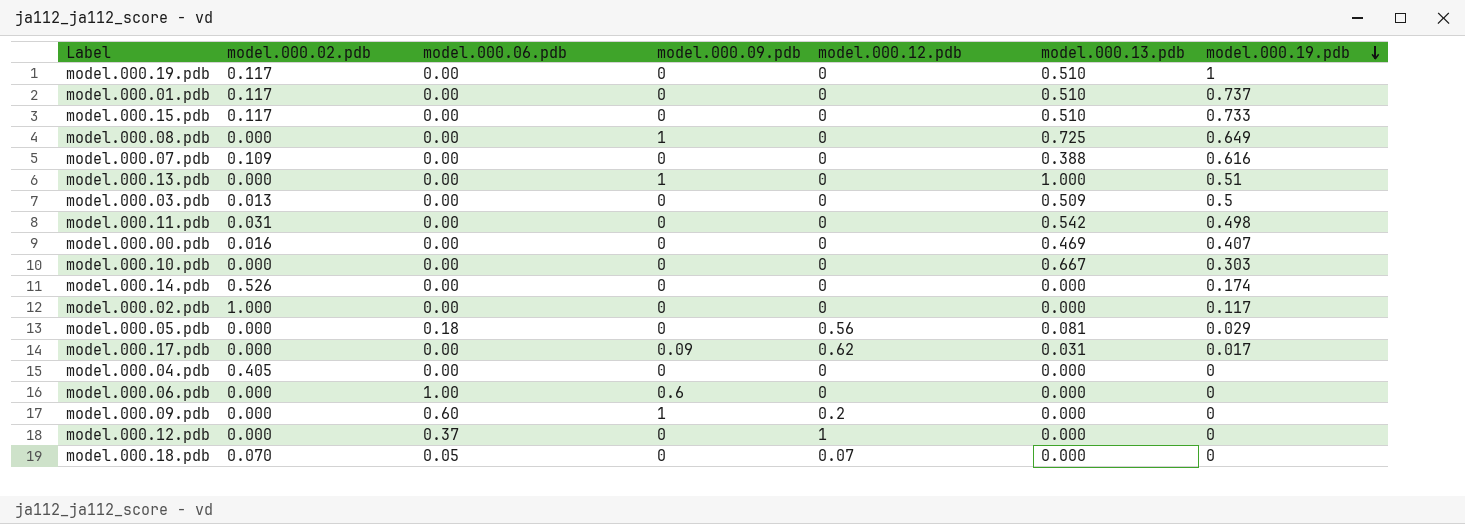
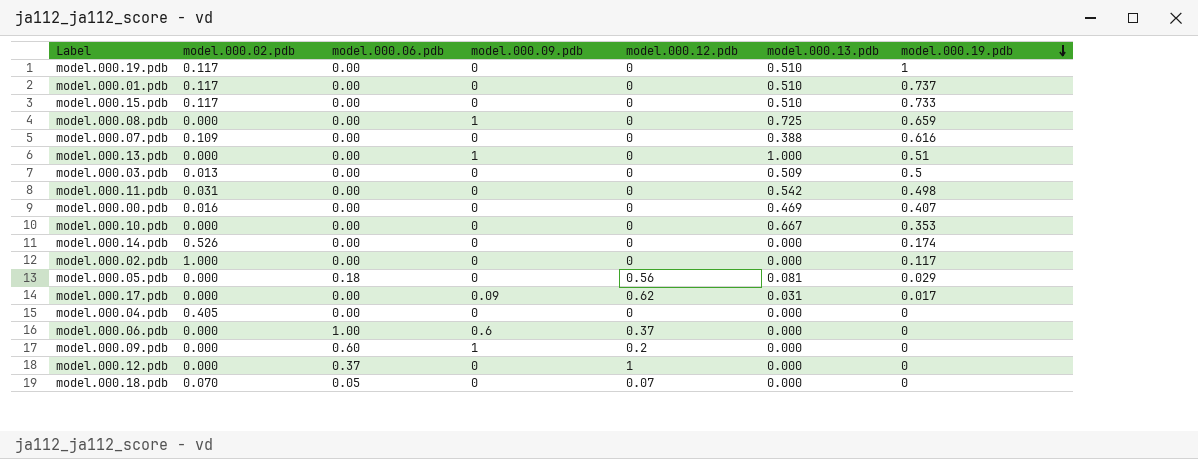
model.000.08.pdb | model.000.19.pdb: 0.649 -> 0.659
model.000.10.pdb | model.000.19.pdb: 0.303 -> 0.353
model.000.06.pdb | model.000.12.pdb: 0 -> 0.37

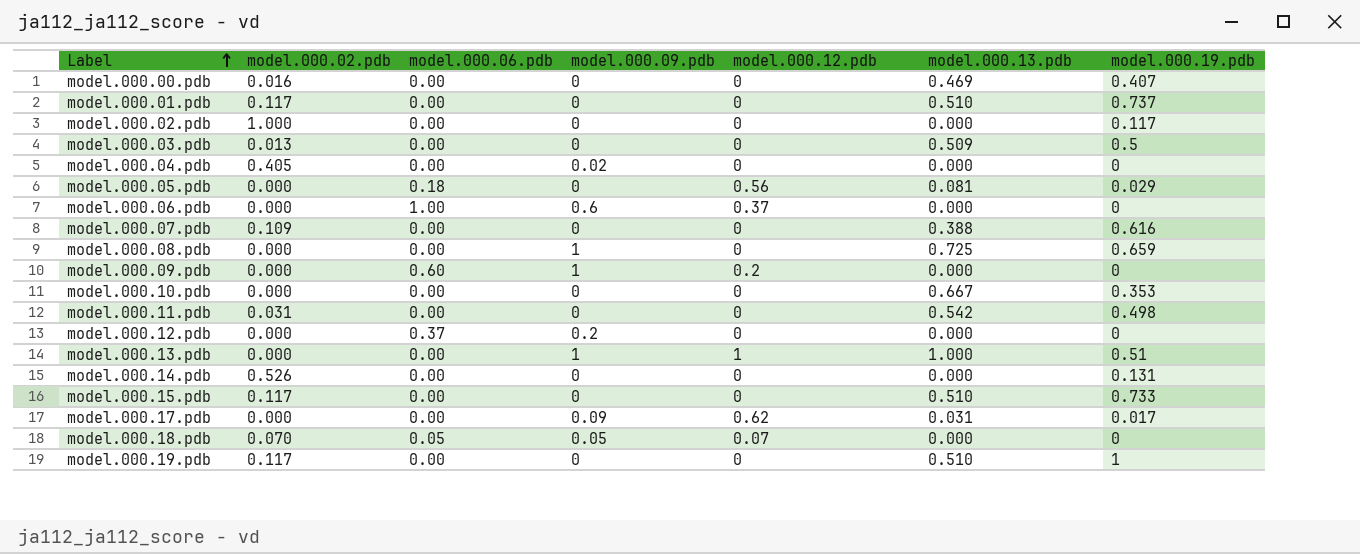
row order: model.000.19.pdb descending -> Label ascending
model.000.04.pdb | model.000.09.pdb: 0 -> 0.02
model.000.12.pdb | model.000.09.pdb: 0 -> 0.2
model.000.12.pdb | model.000.12.pdb: 1 -> 0
model.000.13.pdb | model.000.12.pdb: 0 -> 1
model.000.14.pdb | model.000.19.pdb: 0.174 -> 0.131
model.000.18.pdb | model.000.09.pdb: 0 -> 0.05

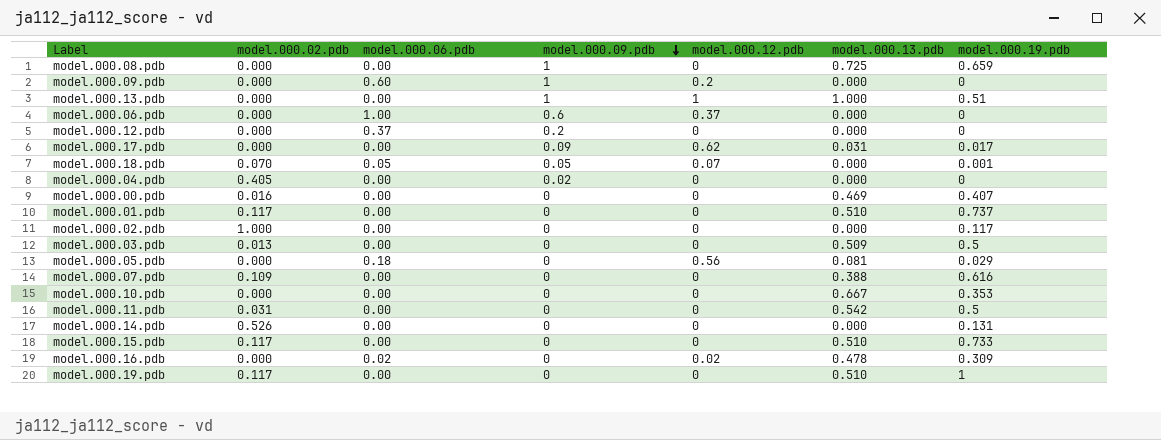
row order: Label ascending -> model.000.09.pdb descending
model.000.18.pdb | model.000.19.pdb: 0 -> 0.001
model.000.11.pdb | model.000.19.pdb: 0.498 -> 0.5
row model.000.16.pdb: none -> 0.000 | 0.02 | 0 | 0.02 | 0.478 | 0.309

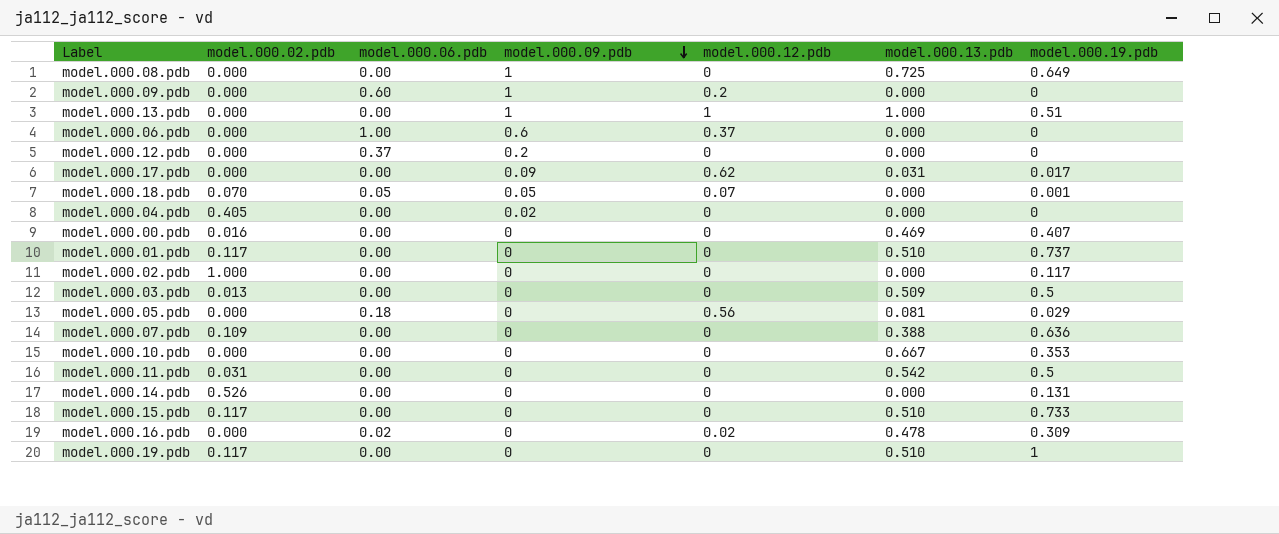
model.000.08.pdb | model.000.19.pdb: 0.659 -> 0.649
model.000.07.pdb | model.000.19.pdb: 0.616 -> 0.636

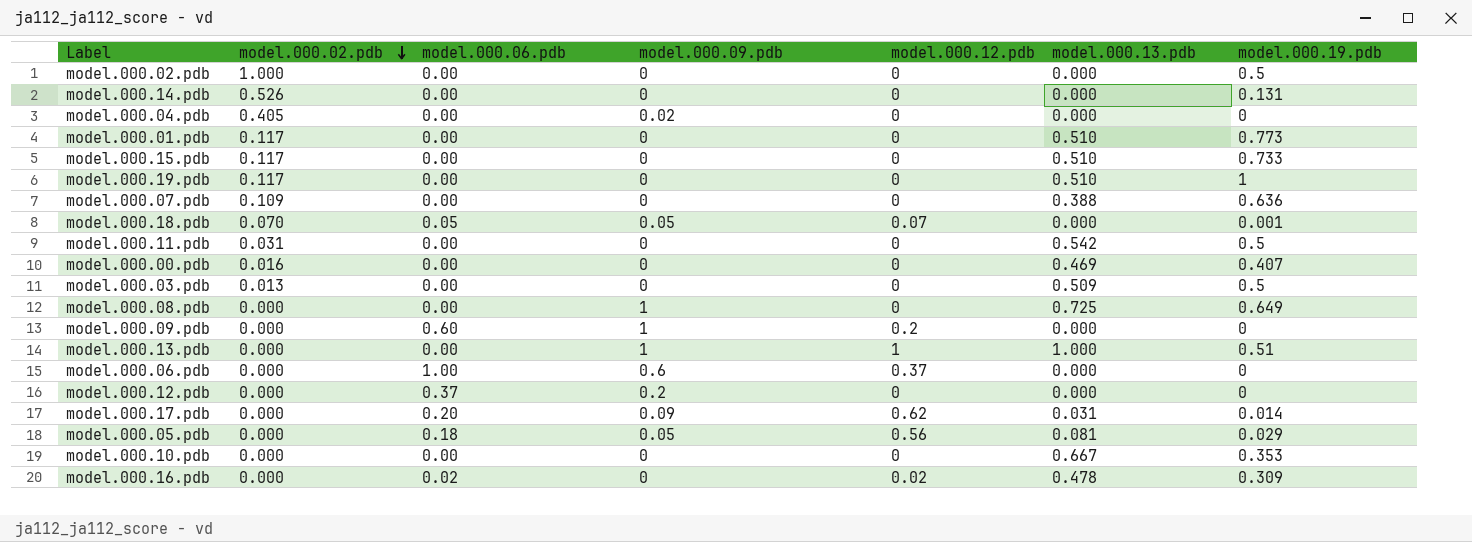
row order: model.000.09.pdb descending -> model.000.02.pdb descending
model.000.02.pdb | model.000.19.pdb: 0.117 -> 0.5
model.000.01.pdb | model.000.19.pdb: 0.737 -> 0.773
model.000.17.pdb | model.000.06.pdb: 0.00 -> 0.20
model.000.17.pdb | model.000.19.pdb: 0.017 -> 0.014
model.000.05.pdb | model.000.09.pdb: 0 -> 0.05

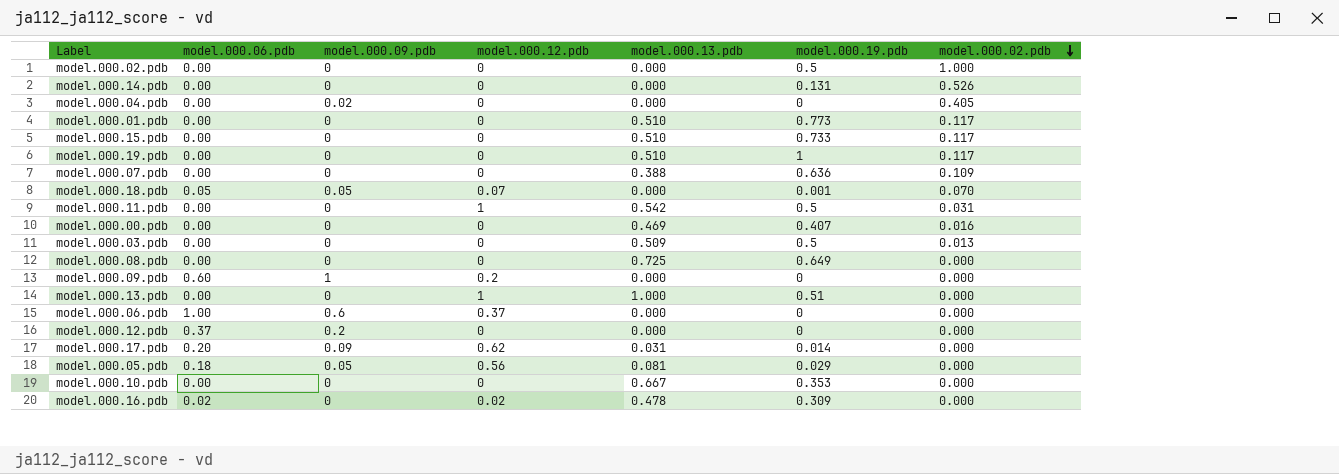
column model.000.02.pdb | position: 2 -> 7
model.000.11.pdb | model.000.12.pdb: 0 -> 1
model.000.08.pdb | model.000.09.pdb: 1 -> 0
model.000.13.pdb | model.000.09.pdb: 1 -> 0

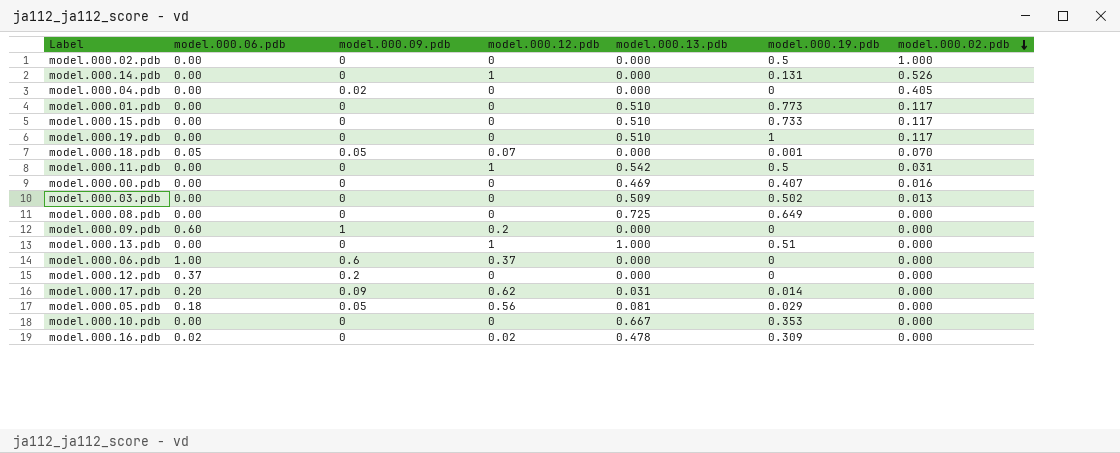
row model.000.07.pdb: 0.00 | 0 | 0 | 0.388 | 0.636 | 0.109 -> none
model.000.14.pdb | model.000.12.pdb: 0 -> 1
model.000.03.pdb | model.000.19.pdb: 0.5 -> 0.502

